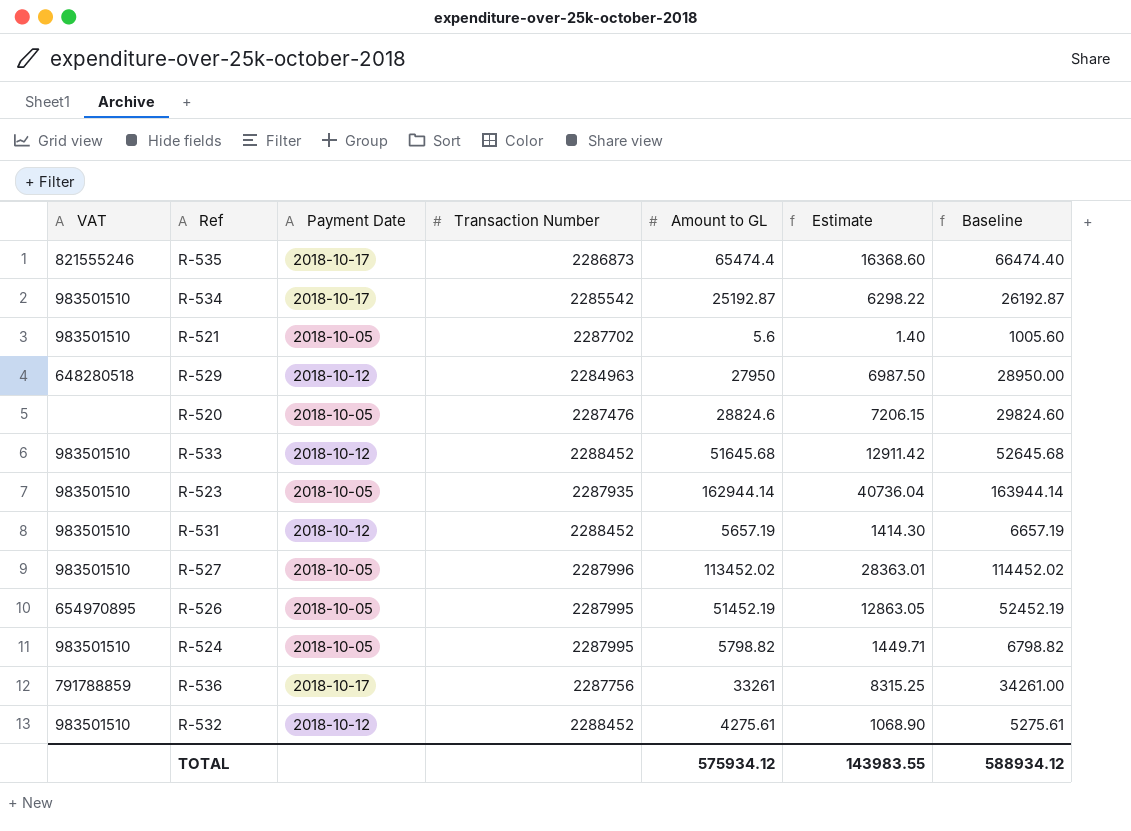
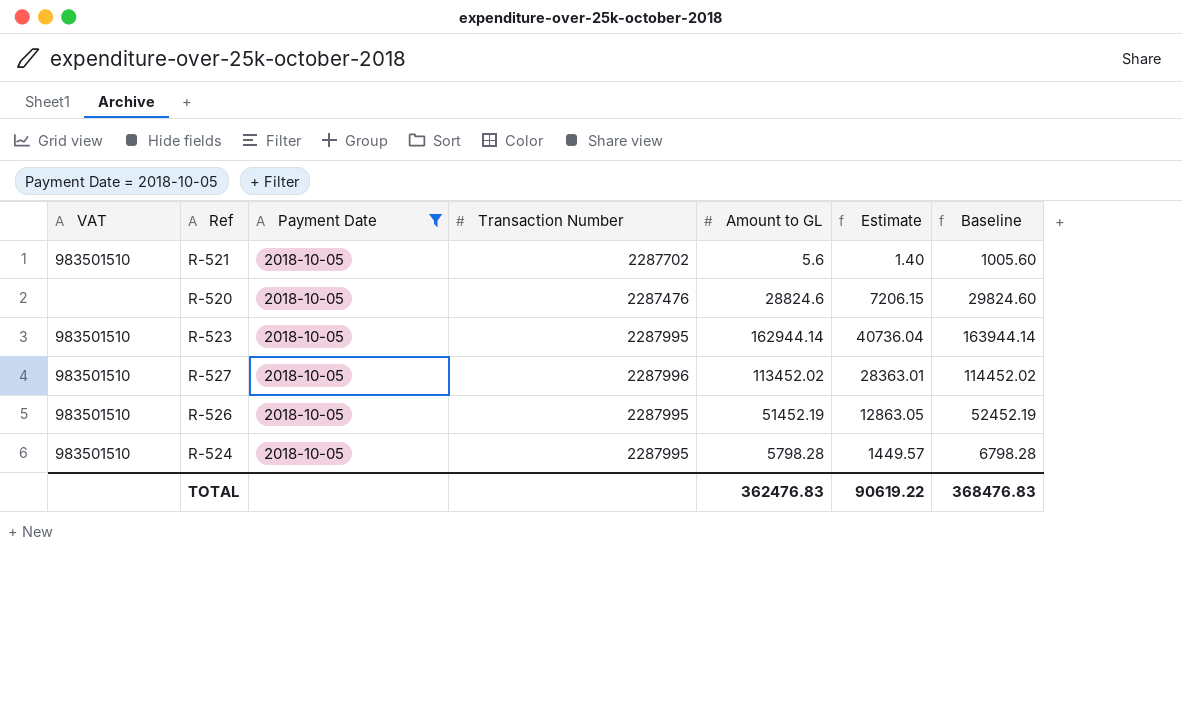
filter: none -> Payment Date = 2018-10-05
R-523 | Transaction Number: 2287935 -> 2287995
R-526 | VAT: 654970895 -> 983501510
R-524 | Amount to GL: 5798.82 -> 5798.28
R-524 | Estimate: 1449.71 -> 1449.57
R-524 | Baseline: 6798.82 -> 6798.28
TOTAL | Amount to GL: 575934.12 -> 362476.83
TOTAL | Estimate: 143983.55 -> 90619.22
TOTAL | Baseline: 588934.12 -> 368476.83

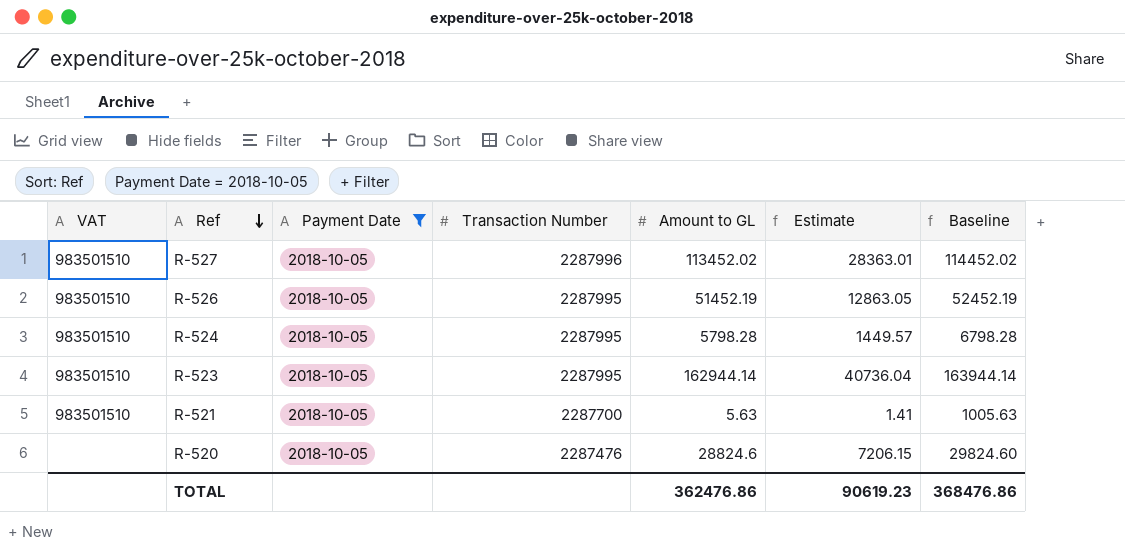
row order: none -> Ref descending
R-521 | Transaction Number: 2287702 -> 2287700
R-521 | Amount to GL: 5.6 -> 5.63
R-521 | Estimate: 1.40 -> 1.41
R-521 | Baseline: 1005.60 -> 1005.63
TOTAL | Amount to GL: 362476.83 -> 362476.86
TOTAL | Estimate: 90619.22 -> 90619.23
TOTAL | Baseline: 368476.83 -> 368476.86

